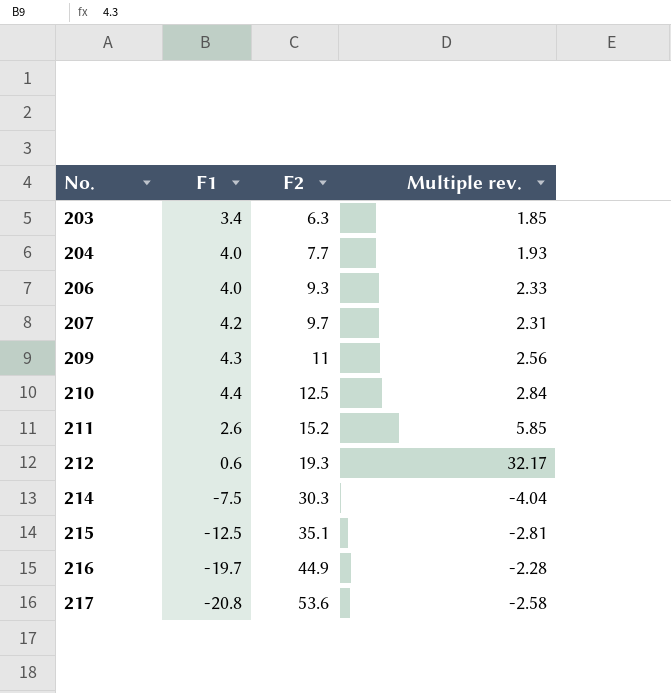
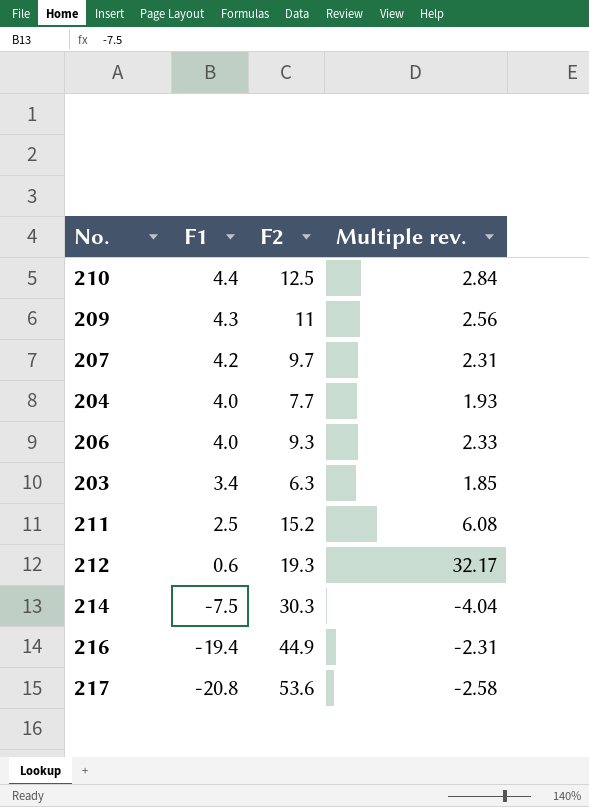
row order: No. ascending -> F1 descending
row 215: -12.5 | 35.1 | -2.81 -> none
211 | F1: 2.6 -> 2.5
211 | Multiple rev.: 5.85 -> 6.08
216 | F1: -19.7 -> -19.4
216 | Multiple rev.: -2.28 -> -2.31

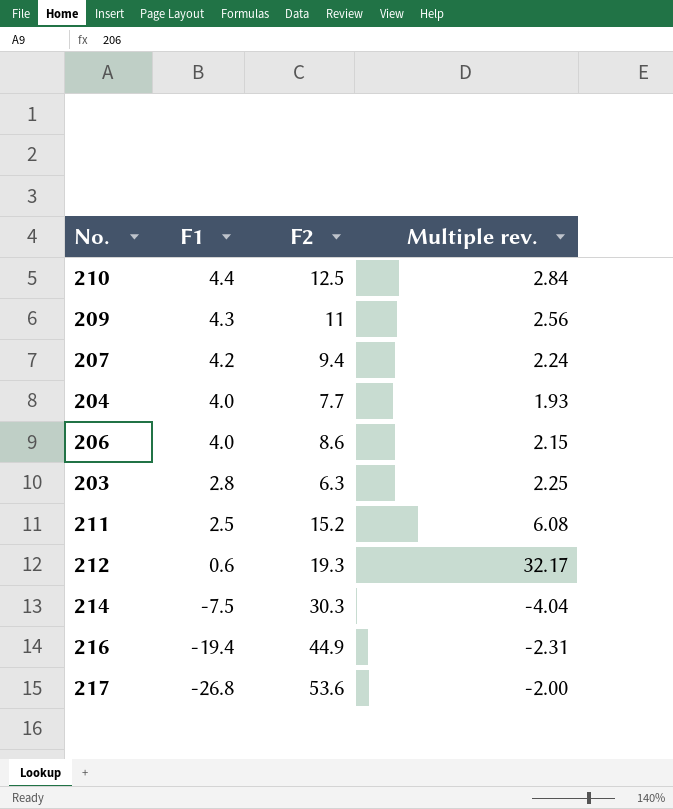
207 | F2: 9.7 -> 9.4
207 | Multiple rev.: 2.31 -> 2.24
206 | F2: 9.3 -> 8.6
206 | Multiple rev.: 2.33 -> 2.15
203 | F1: 3.4 -> 2.8
203 | Multiple rev.: 1.85 -> 2.25
217 | F1: -20.8 -> -26.8
217 | Multiple rev.: -2.58 -> -2.00

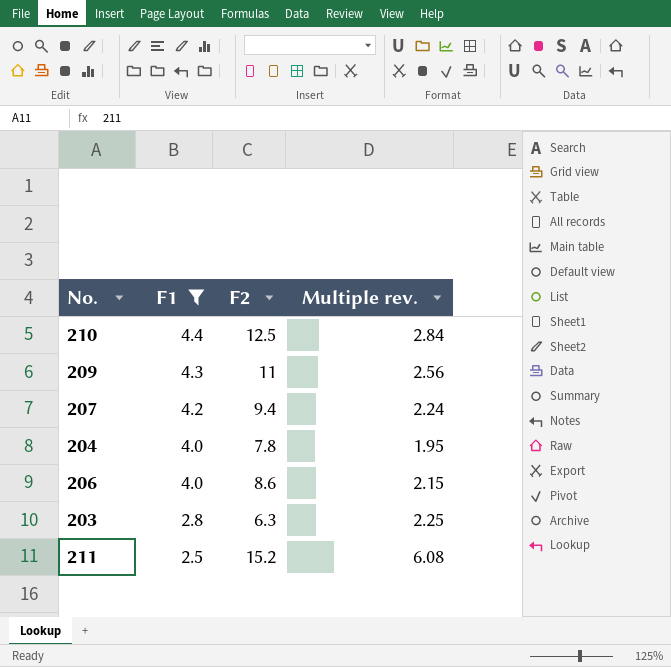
filter: none -> F1 >= 2.5
204 | F2: 7.7 -> 7.8
204 | Multiple rev.: 1.93 -> 1.95

